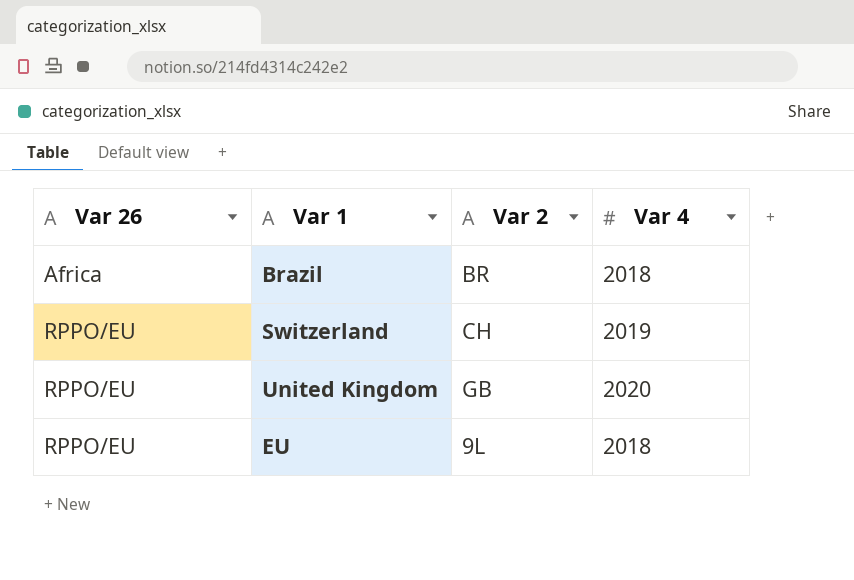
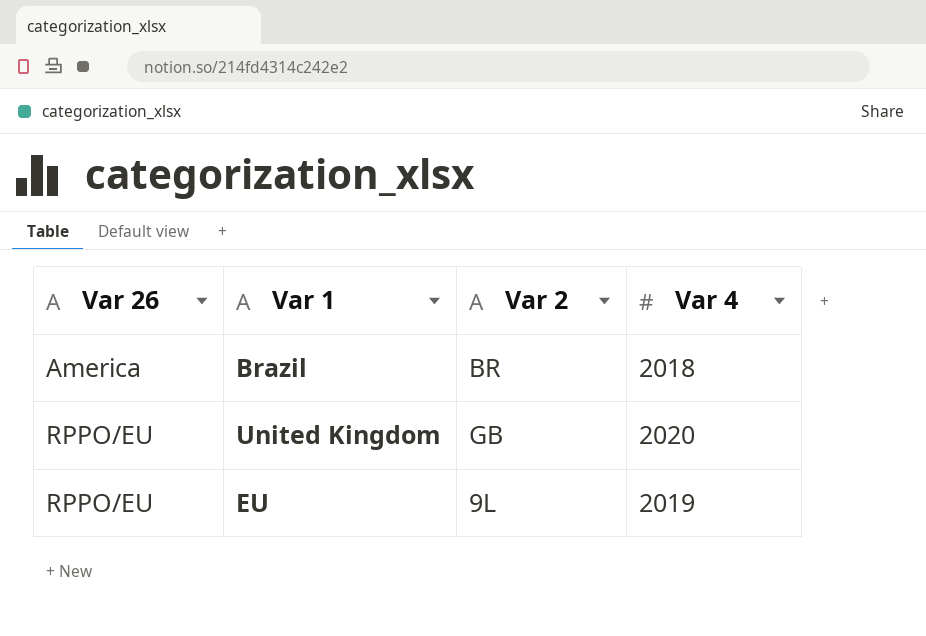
row Switzerland: RPPO/EU | CH | 2019 -> none
Brazil | Var 26: Africa -> America
EU | Var 4: 2018 -> 2019

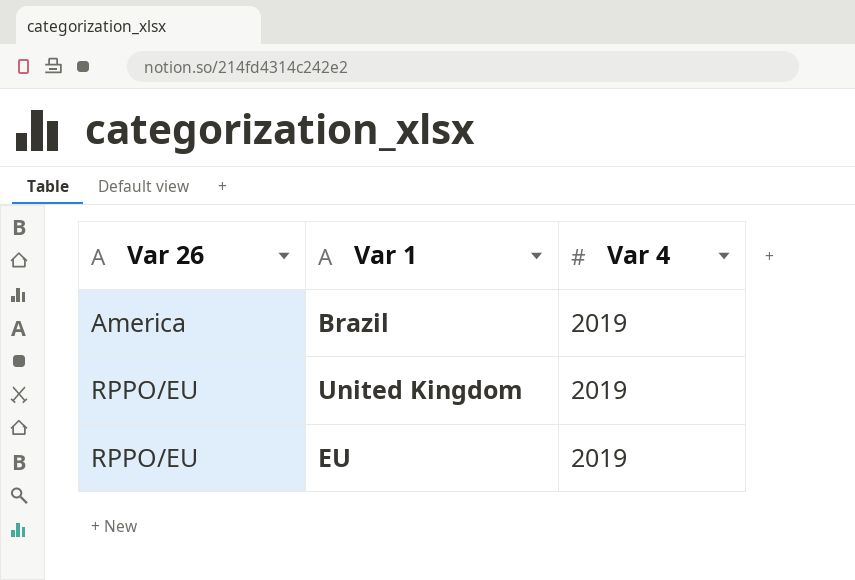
column Var 2 | position: 3 -> none
Brazil | Var 4: 2018 -> 2019
United Kingdom | Var 4: 2020 -> 2019

